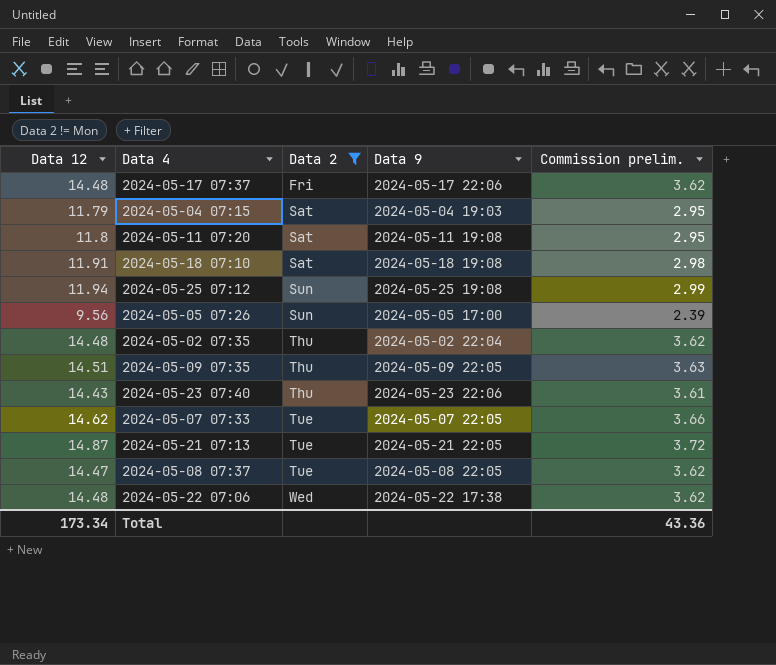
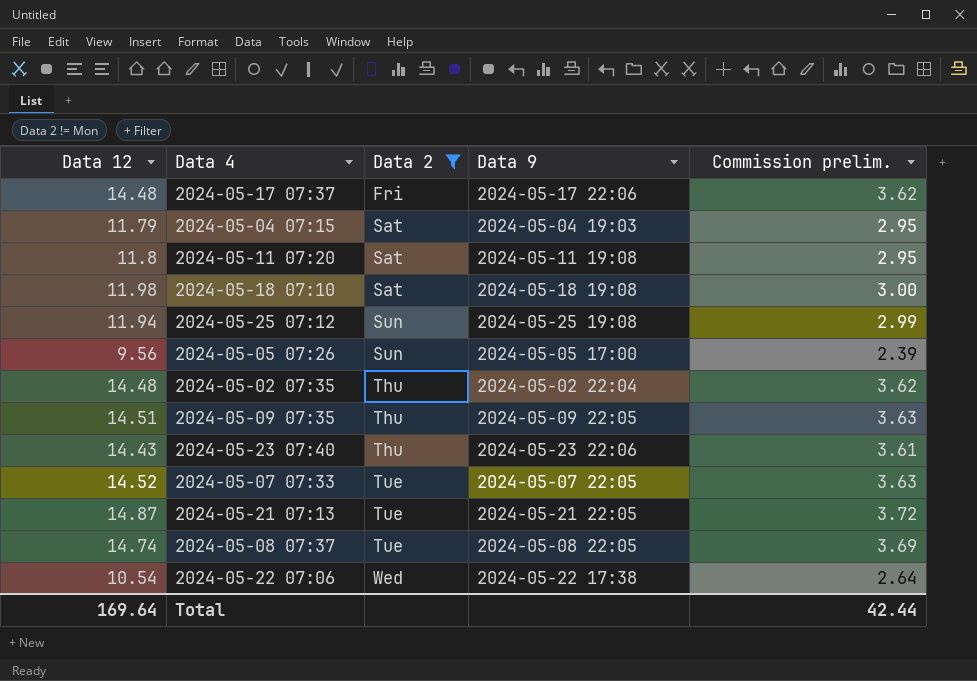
2024-05-18 07:10 | Data 12: 11.91 -> 11.98
2024-05-18 07:10 | Commission prelim.: 2.98 -> 3.00
2024-05-07 07:33 | Data 12: 14.62 -> 14.52
2024-05-07 07:33 | Commission prelim.: 3.66 -> 3.63
2024-05-08 07:37 | Data 12: 14.47 -> 14.74
2024-05-08 07:37 | Commission prelim.: 3.62 -> 3.69
2024-05-22 07:06 | Data 12: 14.48 -> 10.54
2024-05-22 07:06 | Commission prelim.: 3.62 -> 2.64
Total | Data 12: 173.34 -> 169.64
Total | Commission prelim.: 43.36 -> 42.44

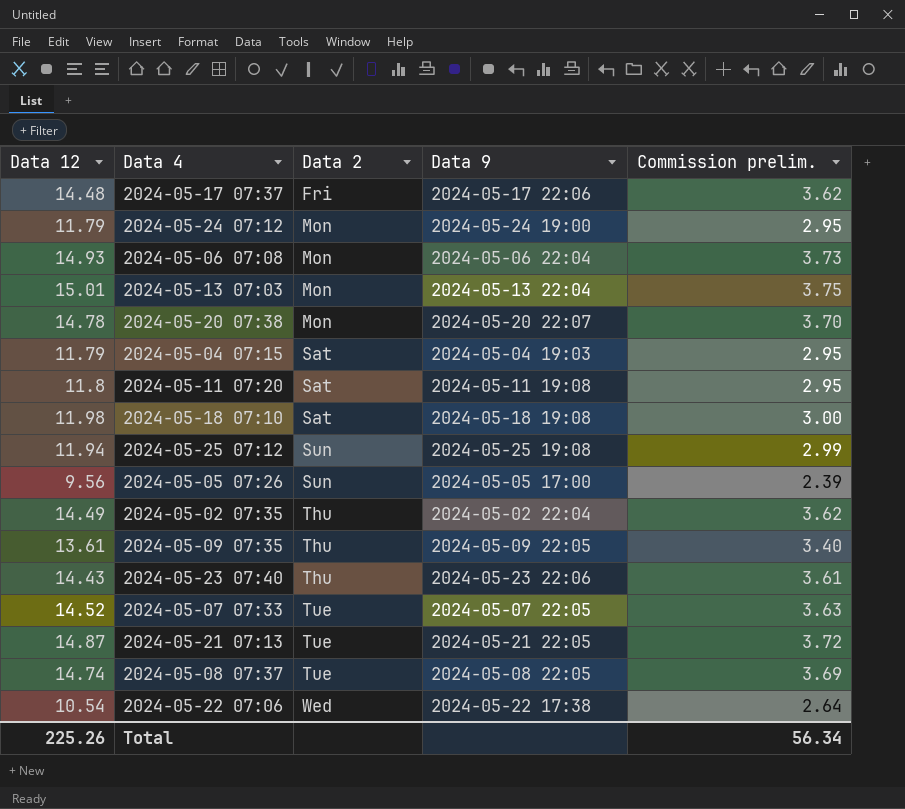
filter: Data 2 != Mon -> none
2024-05-02 07:35 | Data 12: 14.48 -> 14.49
2024-05-09 07:35 | Data 12: 14.51 -> 13.61
2024-05-09 07:35 | Commission prelim.: 3.63 -> 3.40
Total | Data 12: 169.64 -> 225.26
Total | Commission prelim.: 42.44 -> 56.34

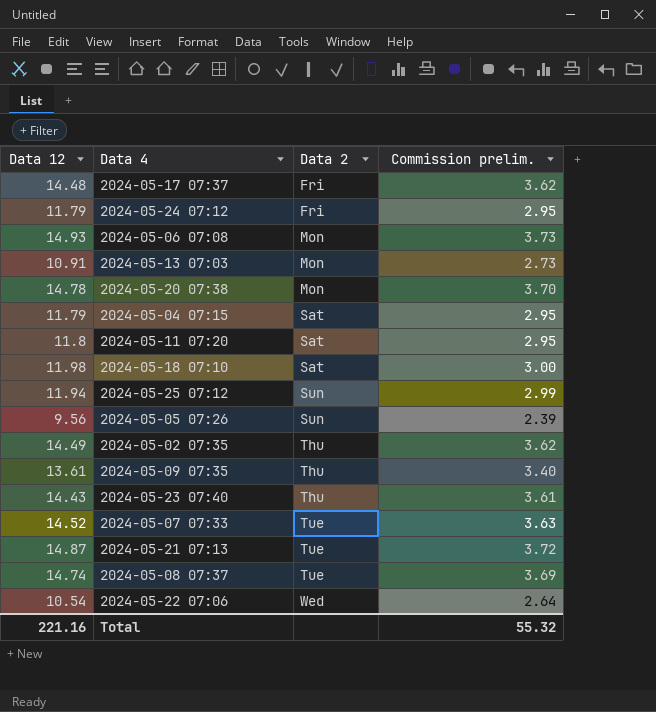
column Data 9 | position: 4 -> none
2024-05-24 07:12 | Data 2: Mon -> Fri
2024-05-13 07:03 | Data 12: 15.01 -> 10.91
2024-05-13 07:03 | Commission prelim.: 3.75 -> 2.73
Total | Data 12: 225.26 -> 221.16
Total | Commission prelim.: 56.34 -> 55.32

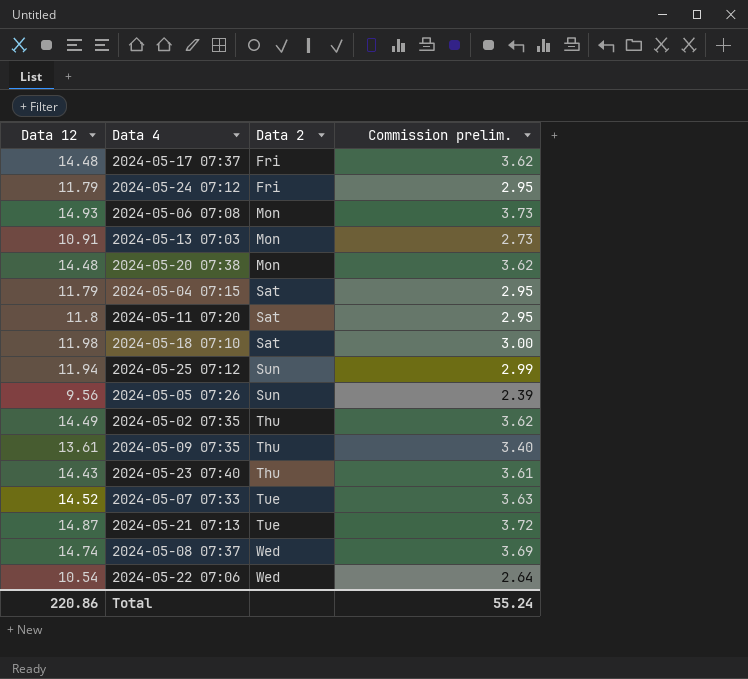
2024-05-20 07:38 | Data 12: 14.78 -> 14.48
2024-05-20 07:38 | Commission prelim.: 3.70 -> 3.62
2024-05-08 07:37 | Data 2: Tue -> Wed
Total | Data 12: 221.16 -> 220.86
Total | Commission prelim.: 55.32 -> 55.24

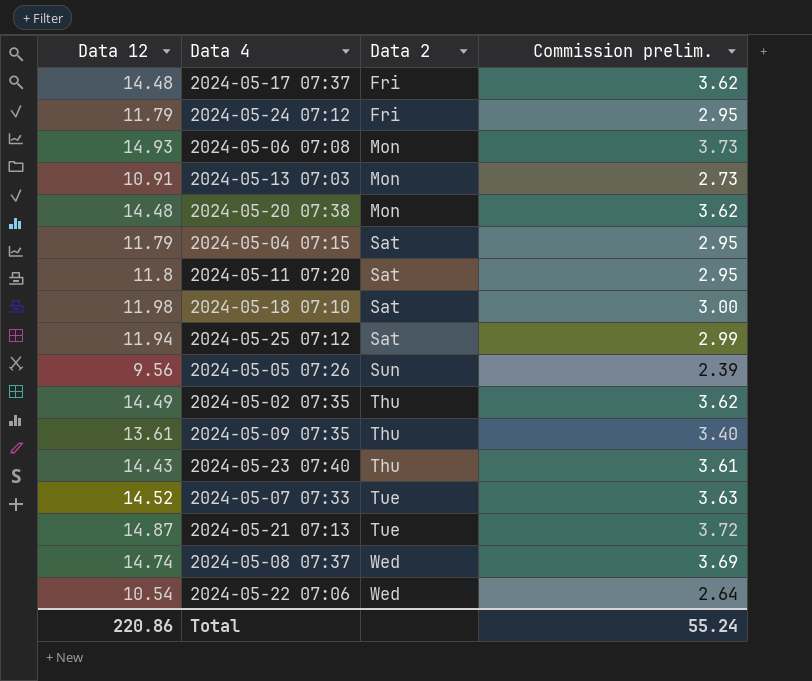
2024-05-25 07:12 | Data 2: Sun -> Sat

